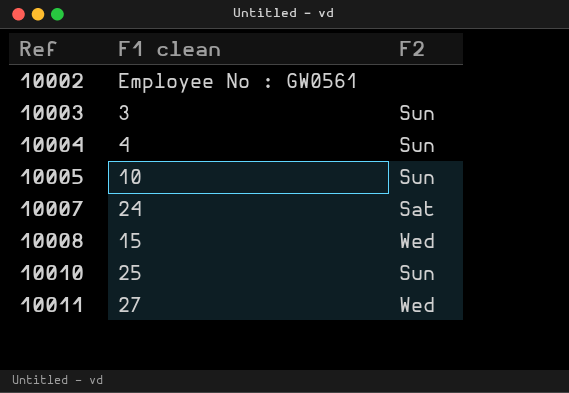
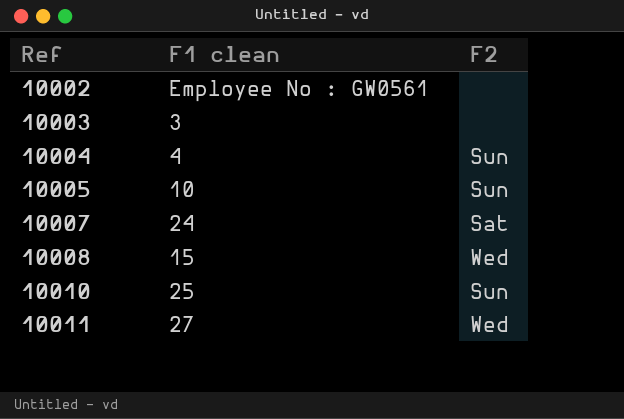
10003 | F2: Sun -> none

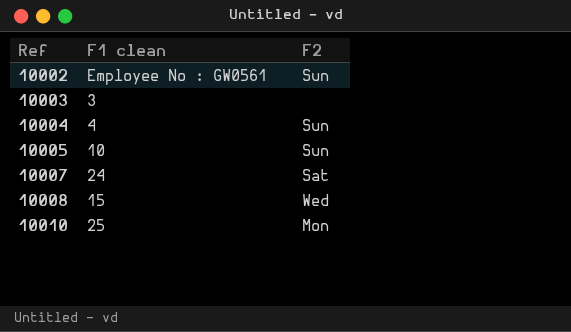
row 10011: 27 | Wed -> none
10002 | F2: none -> Sun
10010 | F2: Sun -> Mon

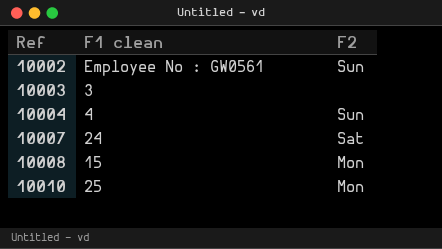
row 10005: 10 | Sun -> none
10008 | F2: Wed -> Mon

